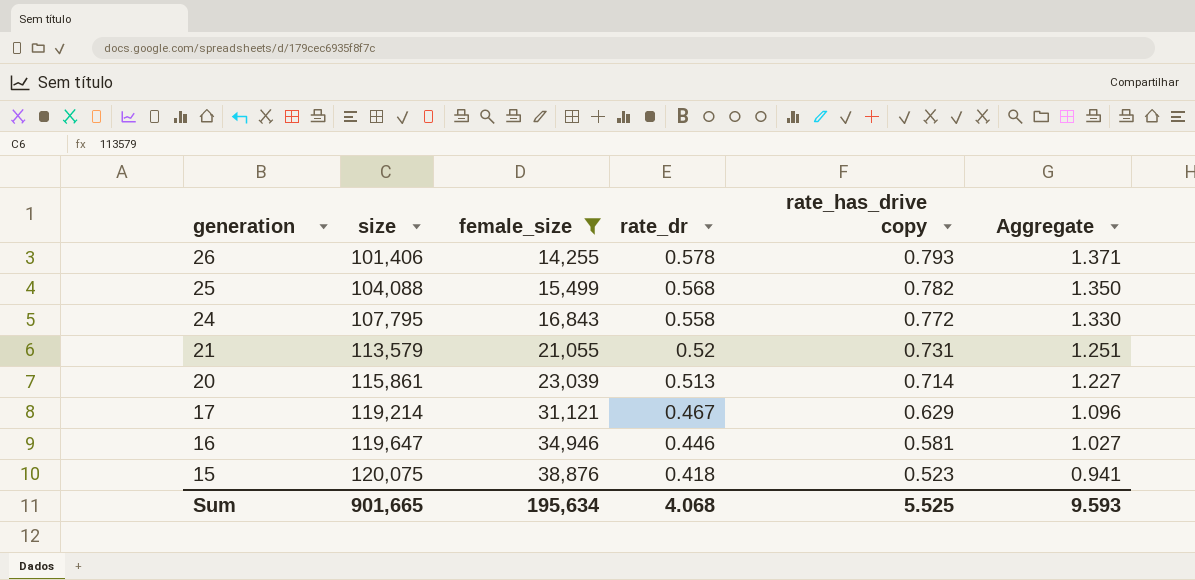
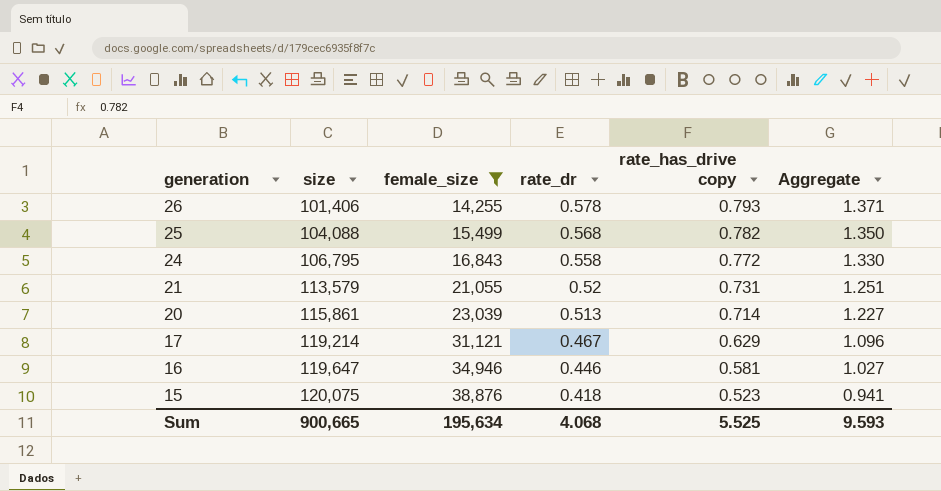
24 | size: 107,795 -> 106,795
Sum | size: 901,665 -> 900,665

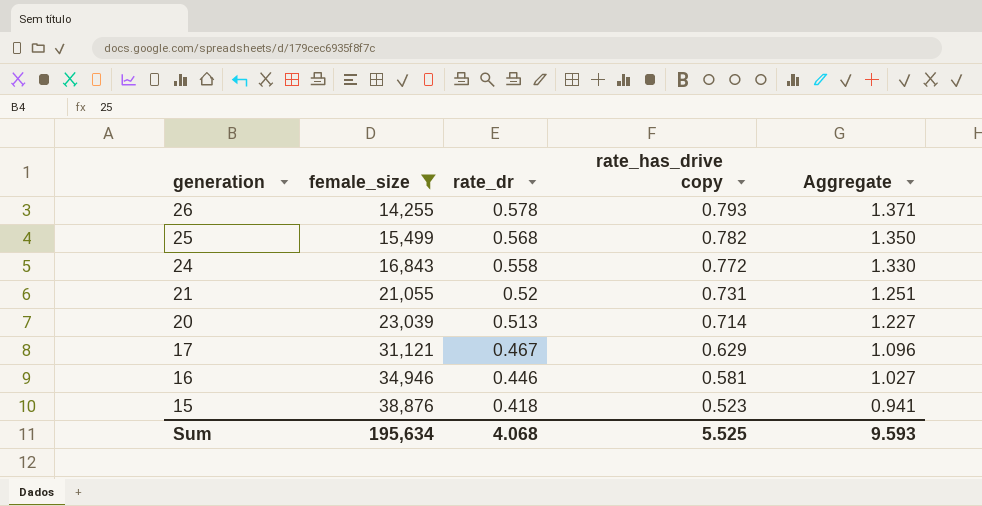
column size | position: 2 -> none

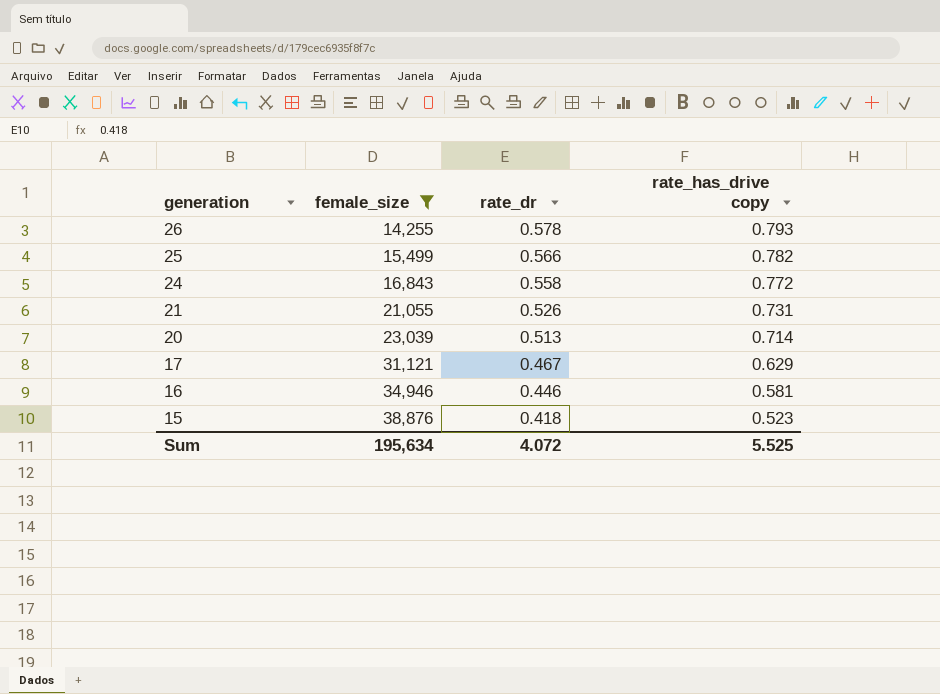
column Aggregate | formula: [rate_dr] + [rate_has_drive copy] -> none
25 | rate_dr: 0.568 -> 0.566
21 | rate_dr: 0.52 -> 0.526
Sum | rate_dr: 4.068 -> 4.072

